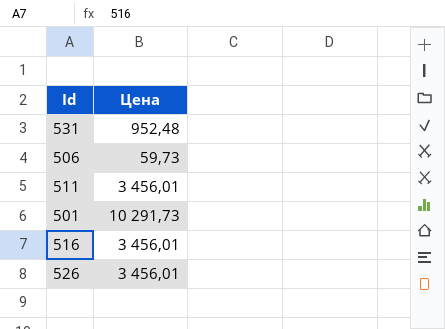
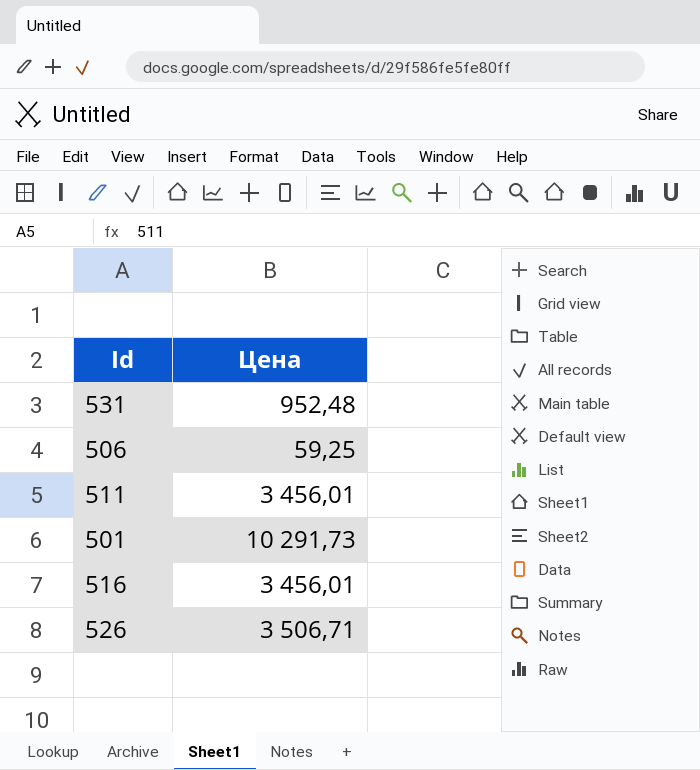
506 | Цена: 59,73 -> 59,25
526 | Цена: 3 456,01 -> 3 506,71

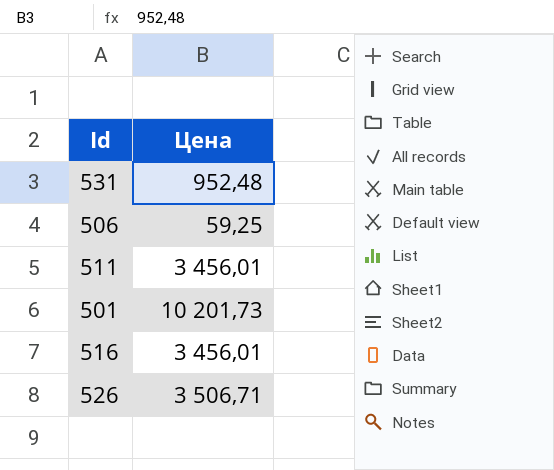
501 | Цена: 10 291,73 -> 10 201,73

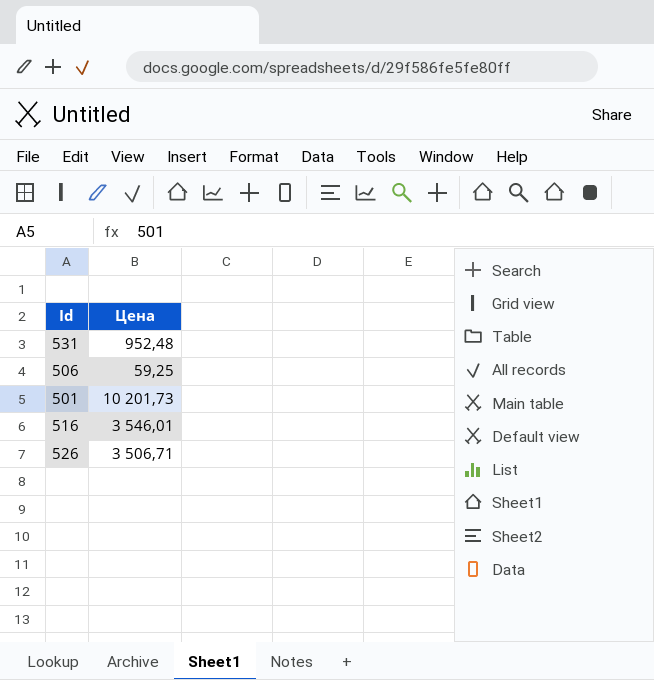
row 511: 3 456,01 -> none
516 | Цена: 3 456,01 -> 3 546,01

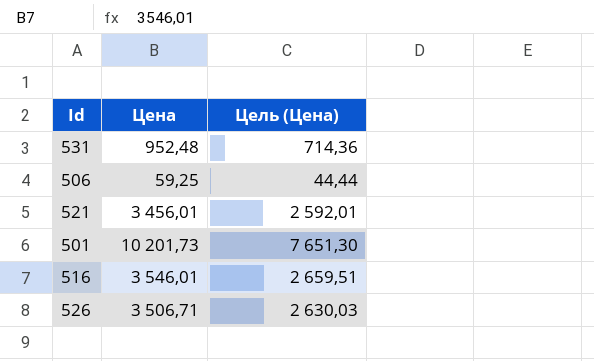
column Цель (Цена) | formula: none -> [Цена] * 0,75
row 521: none -> 3 456,01 | 2 592,01

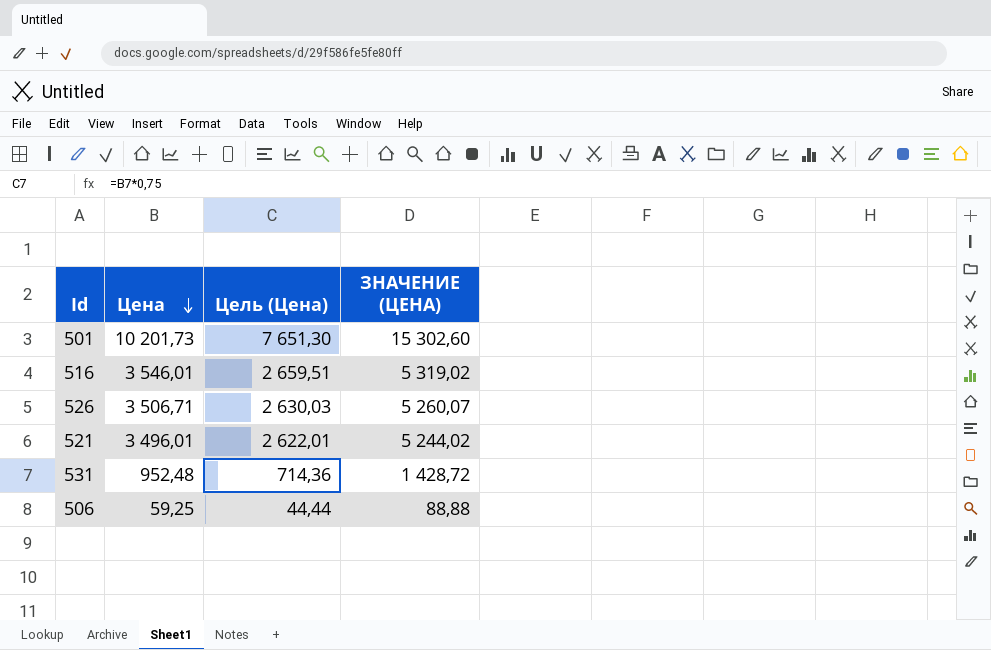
row order: none -> Цена descending
column ЗНАЧЕНИЕ (ЦЕНА) | formula: none -> [Цена] * 1,5
521 | Цена: 3 456,01 -> 3 496,01
521 | Цель (Цена): 2 592,01 -> 2 622,01

